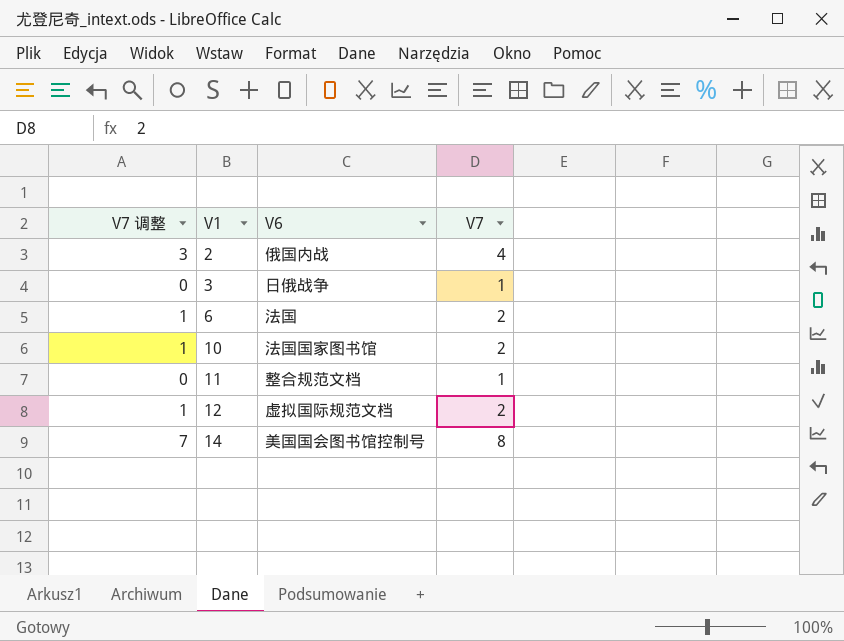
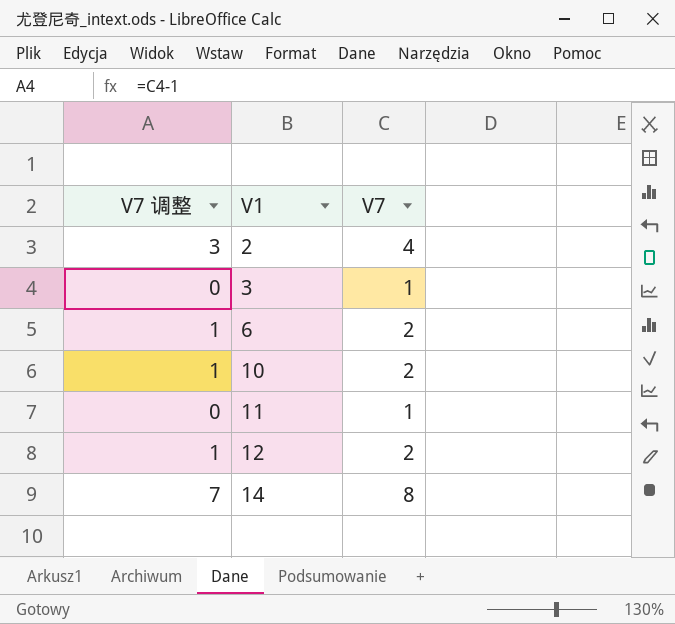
column V6 | position: 3 -> none

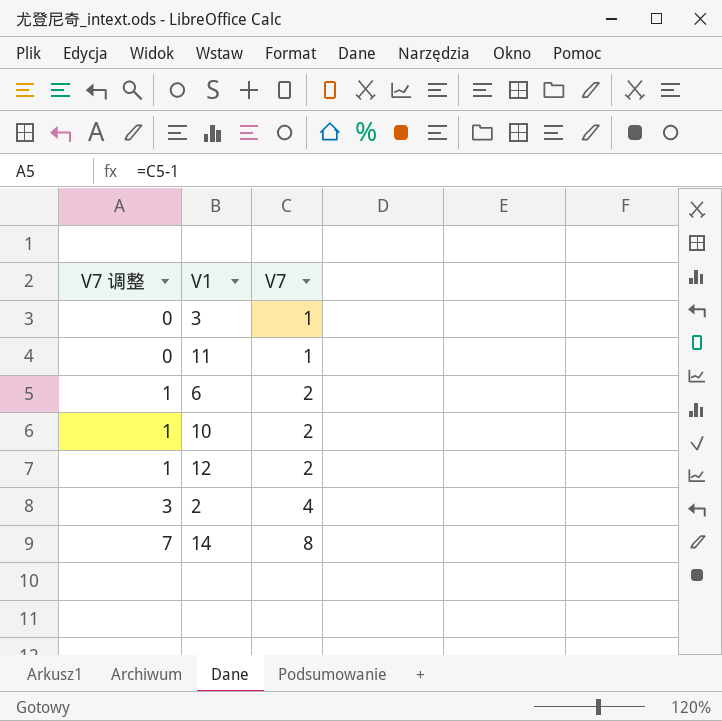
row order: V1 ascending -> V7 调整 ascending

